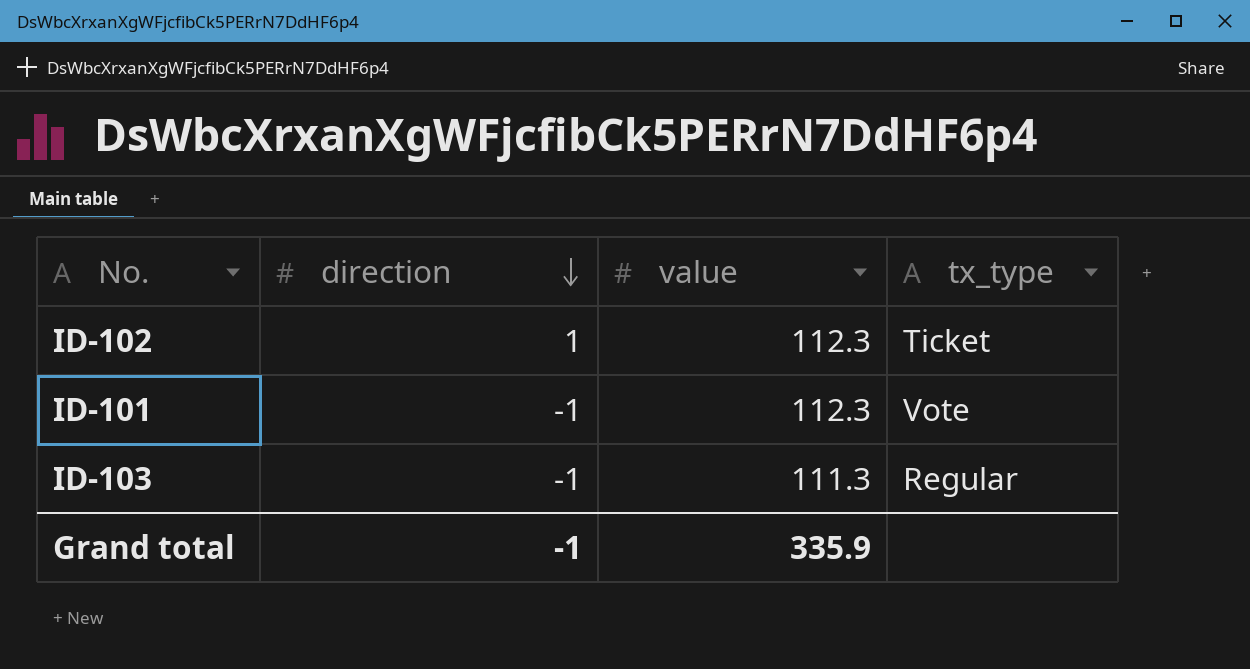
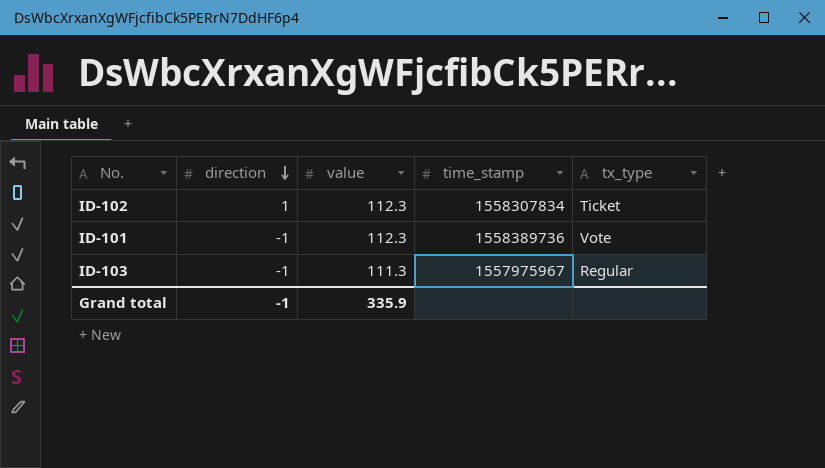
column time_stamp | position: none -> 4

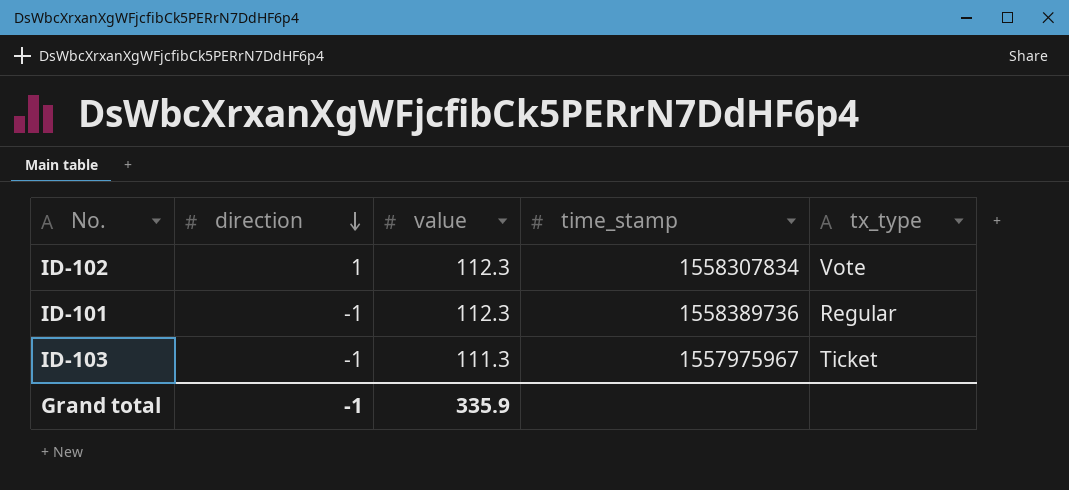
ID-102 | tx_type: Ticket -> Vote
ID-101 | tx_type: Vote -> Regular
ID-103 | tx_type: Regular -> Ticket

